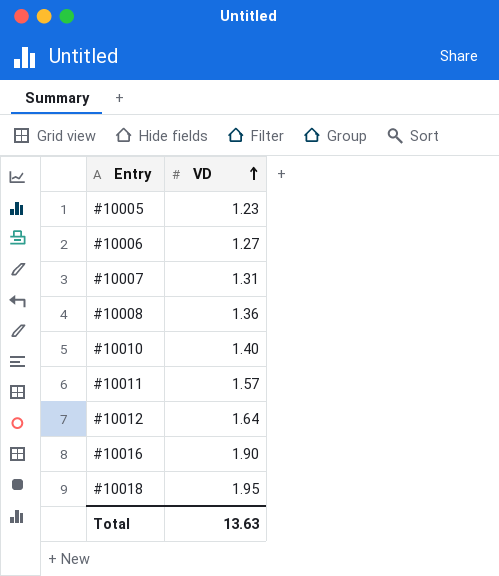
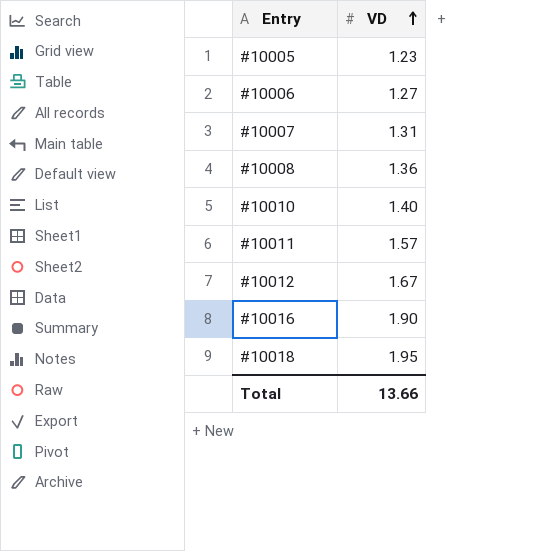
#10012 | VD: 1.64 -> 1.67
Total | VD: 13.63 -> 13.66

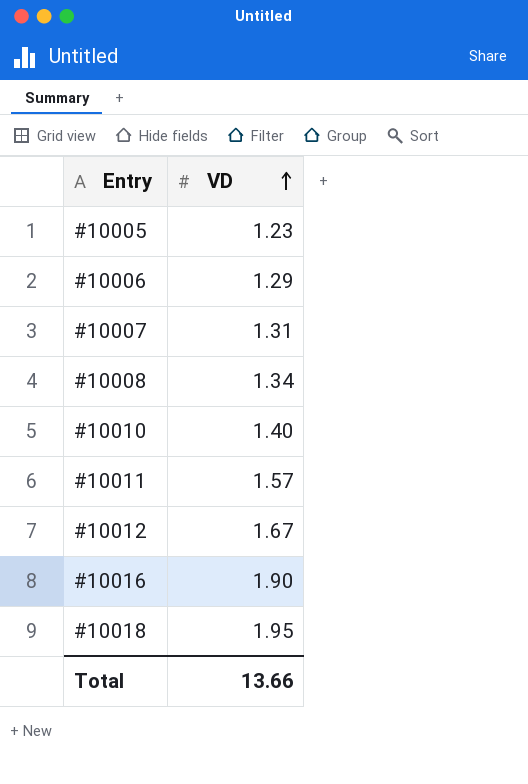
#10006 | VD: 1.27 -> 1.29
#10008 | VD: 1.36 -> 1.34

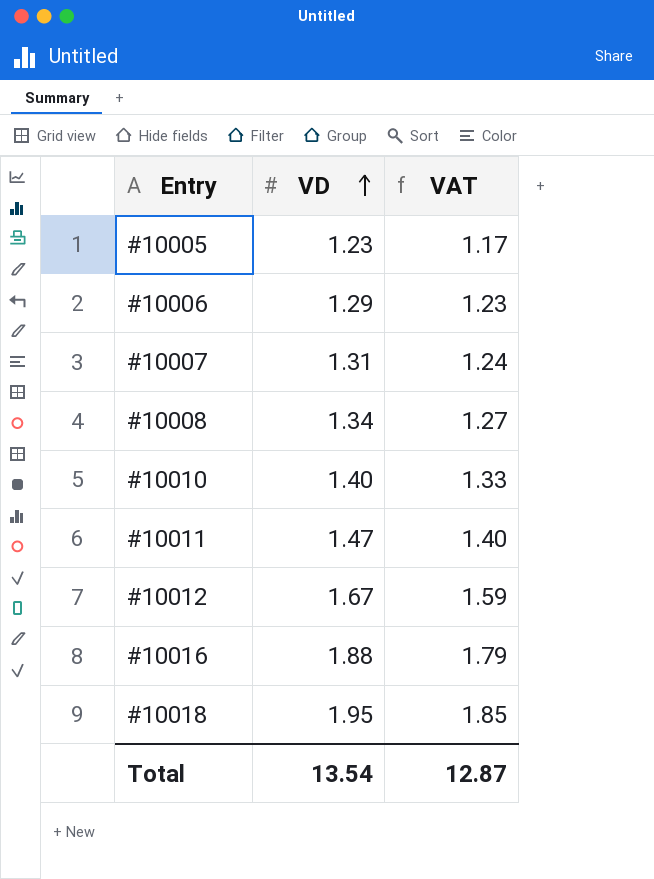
column VAT | formula: none -> [VD] * 0.95
#10011 | VD: 1.57 -> 1.47
#10016 | VD: 1.90 -> 1.88
Total | VD: 13.66 -> 13.54

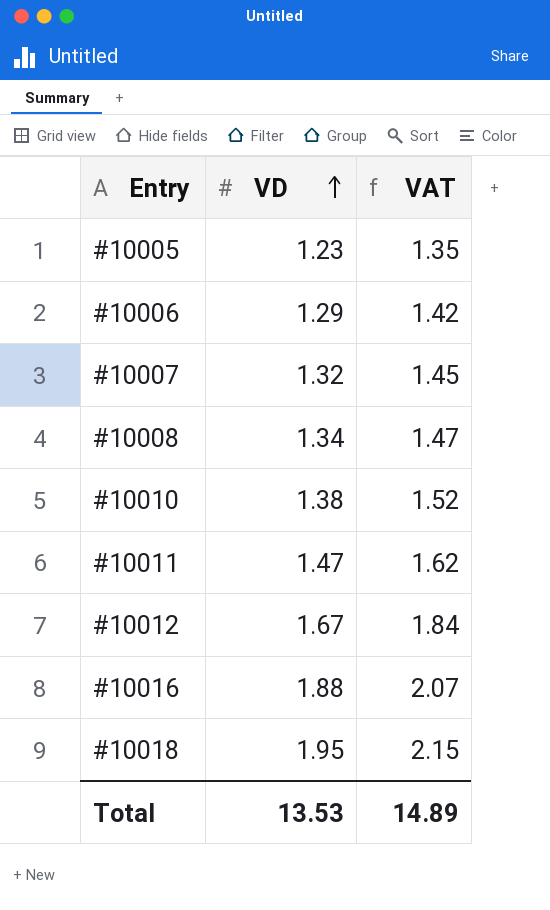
column VAT | formula: [VD] * 0.95 -> [VD] * 1.1
#10007 | VD: 1.31 -> 1.32
#10010 | VD: 1.40 -> 1.38
Total | VD: 13.54 -> 13.53
Total | VAT: 12.87 -> 14.89

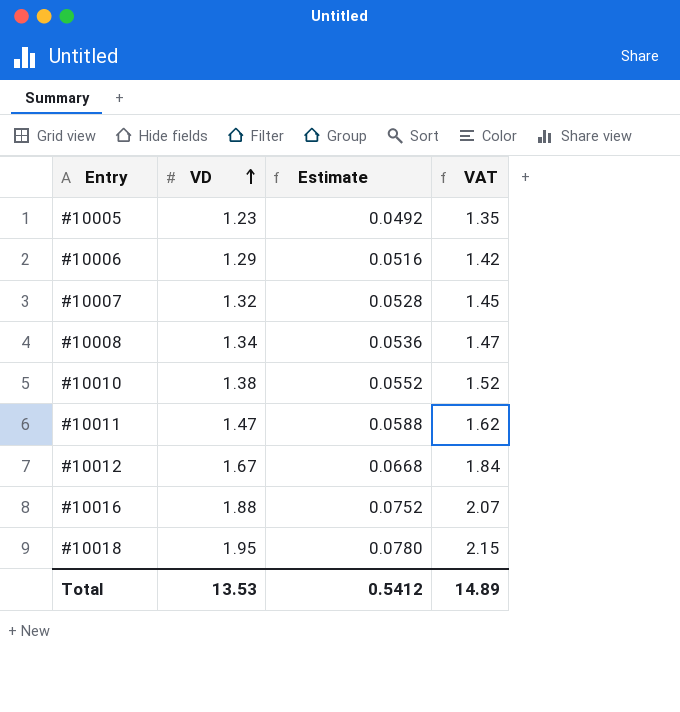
column Estimate | formula: none -> [VD] * 0.04

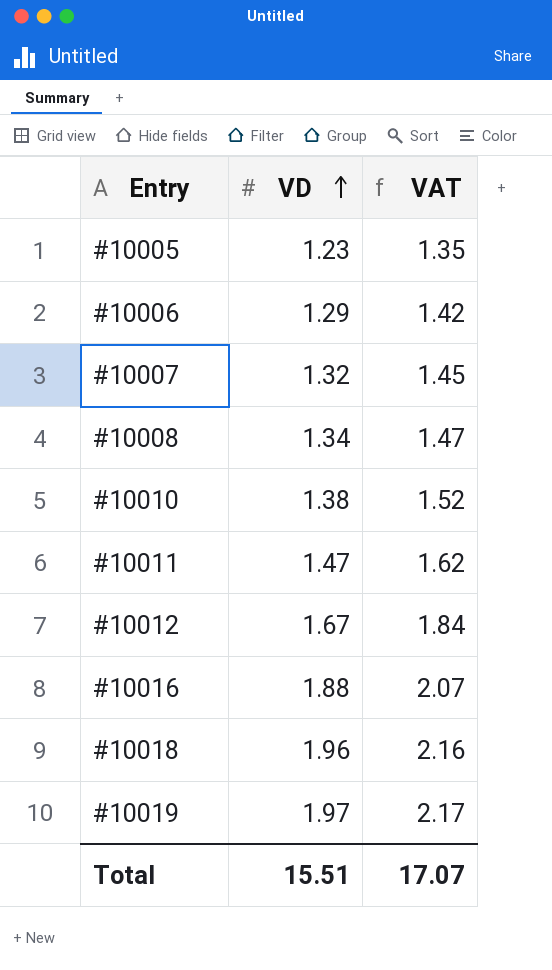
column Estimate | formula: [VD] * 0.04 -> none
#10018 | VD: 1.95 -> 1.96
#10018 | VAT: 2.15 -> 2.16
row #10019: none -> 1.97 | 2.17
Total | VD: 13.53 -> 15.51
Total | VAT: 14.89 -> 17.07

